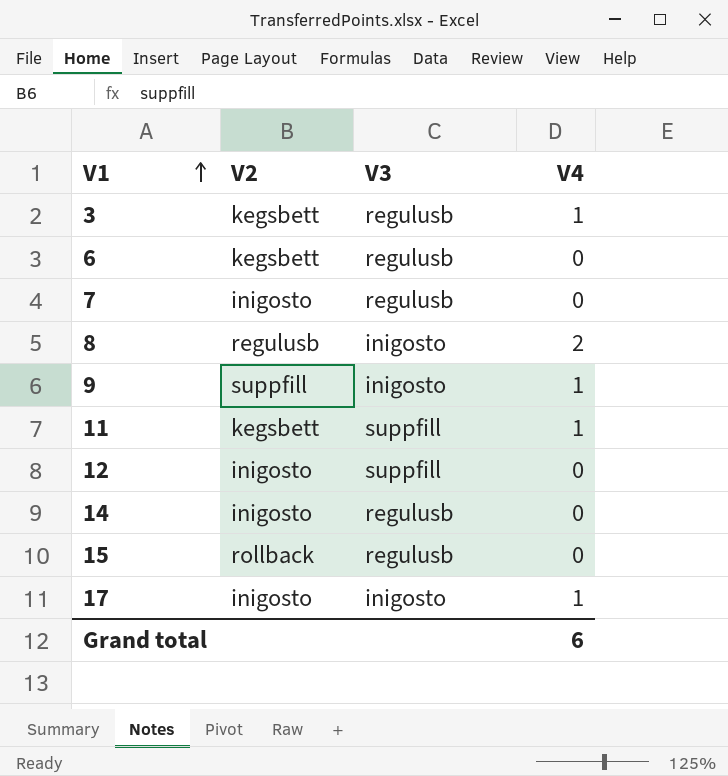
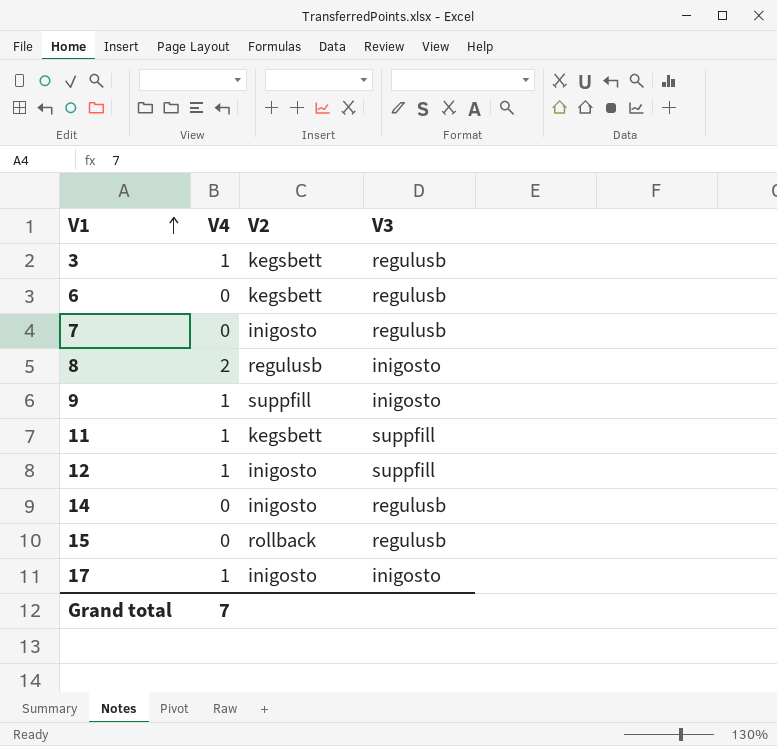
column V4 | position: 4 -> 2
12 | V4: 0 -> 1
Grand total | V4: 6 -> 7

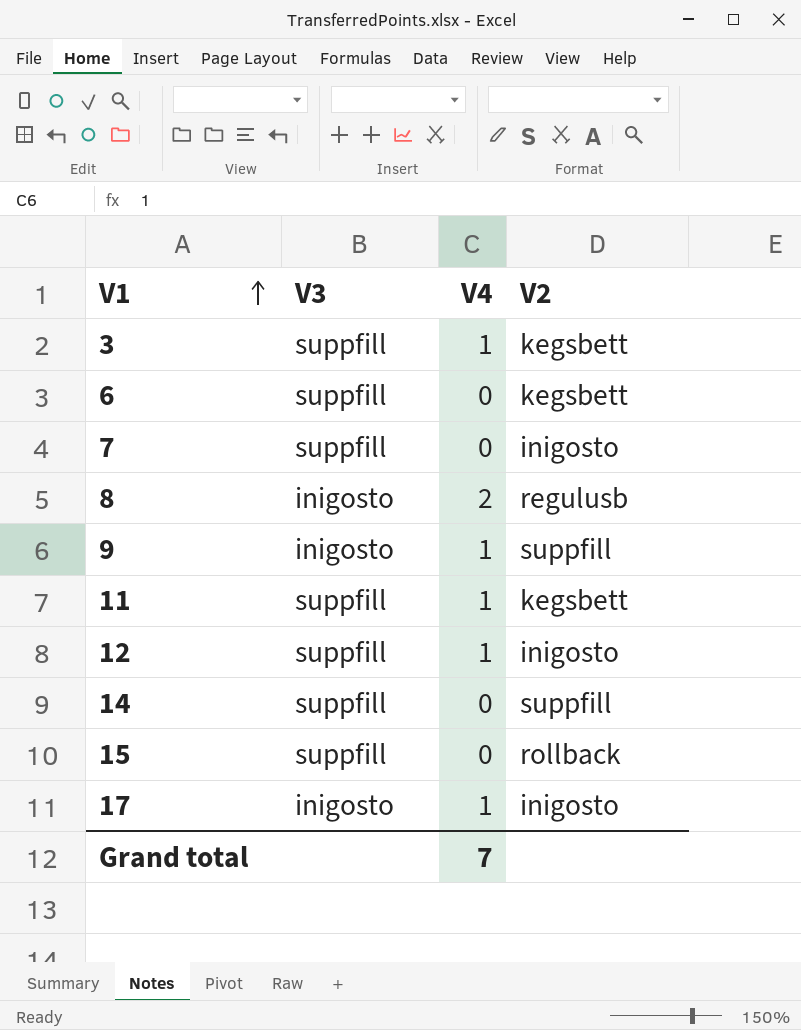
column V3 | position: 4 -> 2
3 | V3: regulusb -> suppfill
6 | V3: regulusb -> suppfill
7 | V3: regulusb -> suppfill
14 | V3: regulusb -> suppfill
14 | V2: inigosto -> suppfill
15 | V3: regulusb -> suppfill

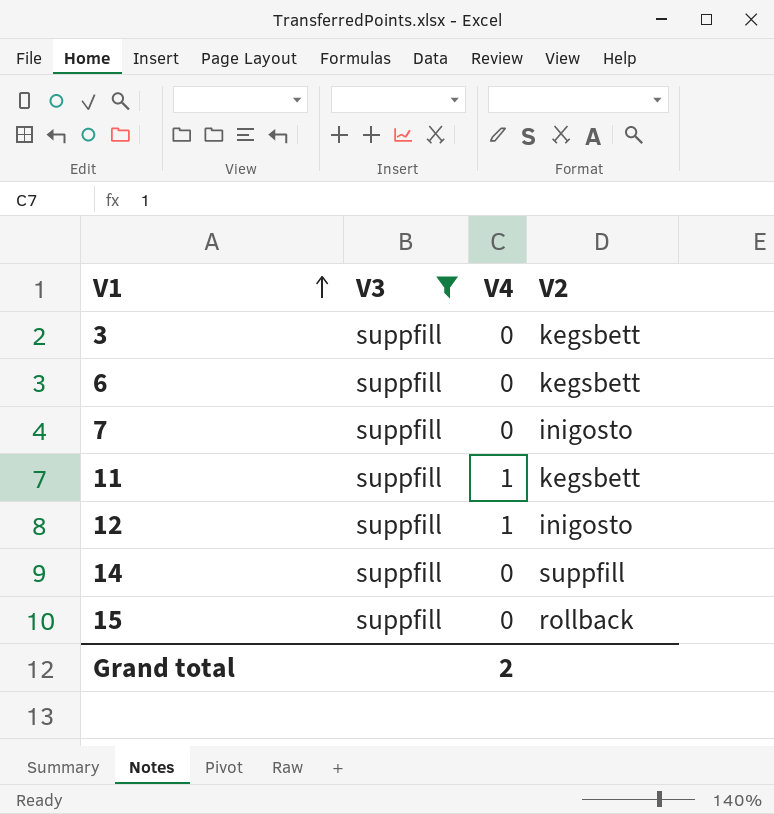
filter: none -> V3 = suppfill
3 | V4: 1 -> 0
Grand total | V4: 7 -> 2

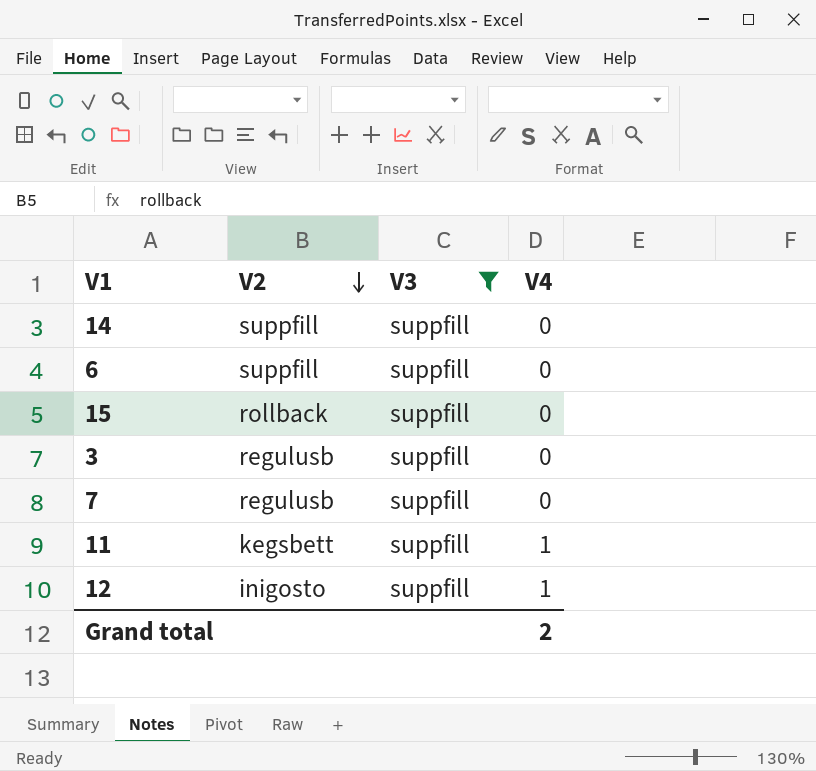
row order: V1 ascending -> V2 descending
column V2 | position: 4 -> 2
6 | V2: kegsbett -> suppfill
3 | V2: kegsbett -> regulusb
7 | V2: inigosto -> regulusb

